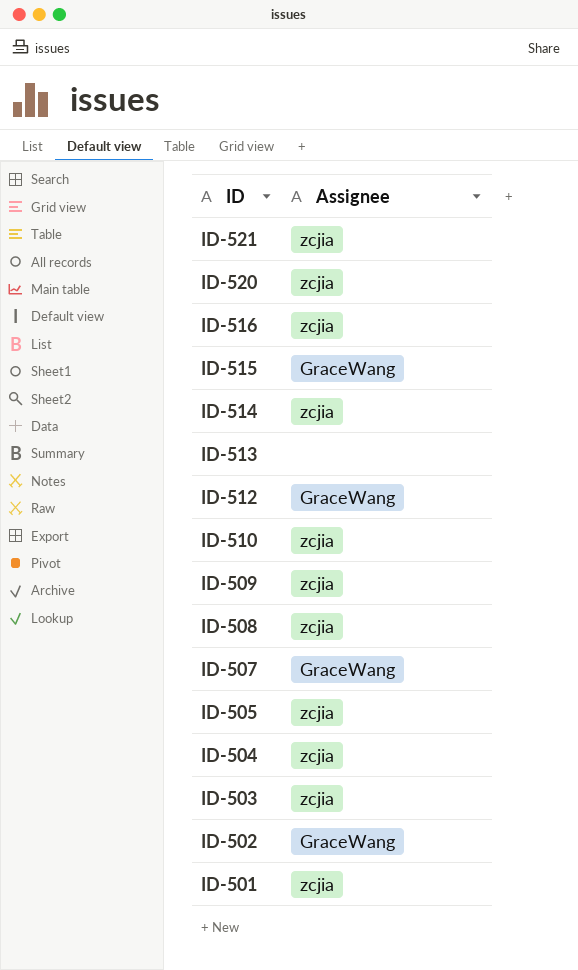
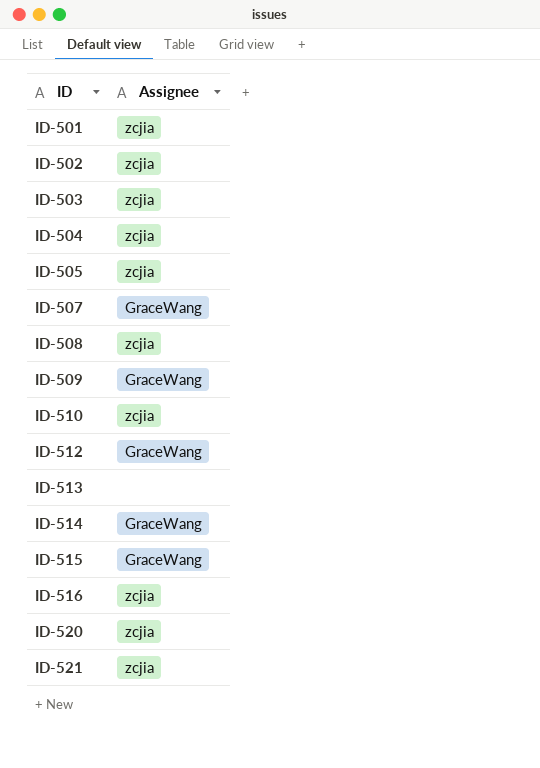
row order: ID descending -> ID ascending
ID-502 | Assignee: GraceWang -> zcjia
ID-509 | Assignee: zcjia -> GraceWang
ID-514 | Assignee: zcjia -> GraceWang

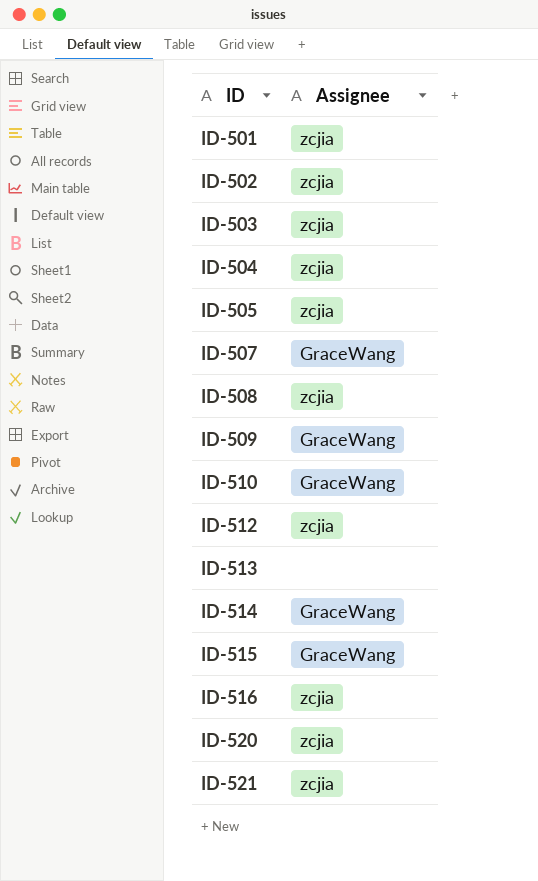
ID-510 | Assignee: zcjia -> GraceWang
ID-512 | Assignee: GraceWang -> zcjia

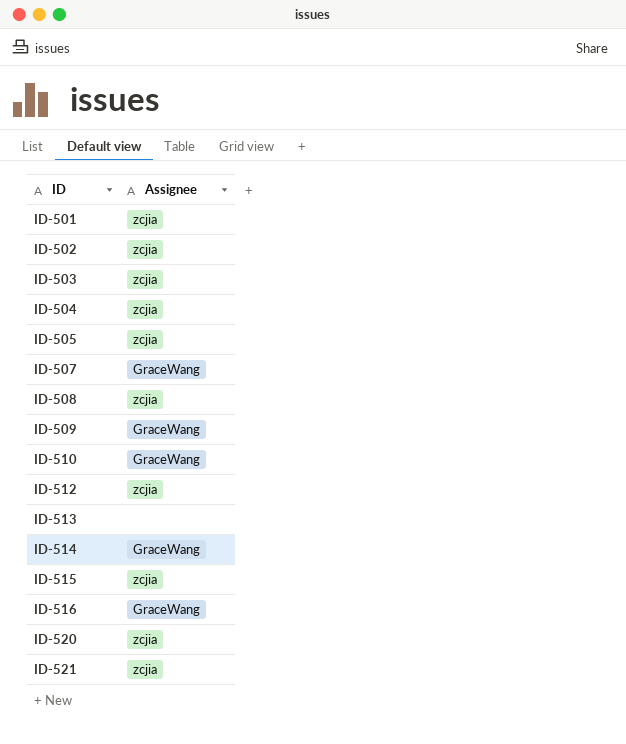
ID-515 | Assignee: GraceWang -> zcjia
ID-516 | Assignee: zcjia -> GraceWang

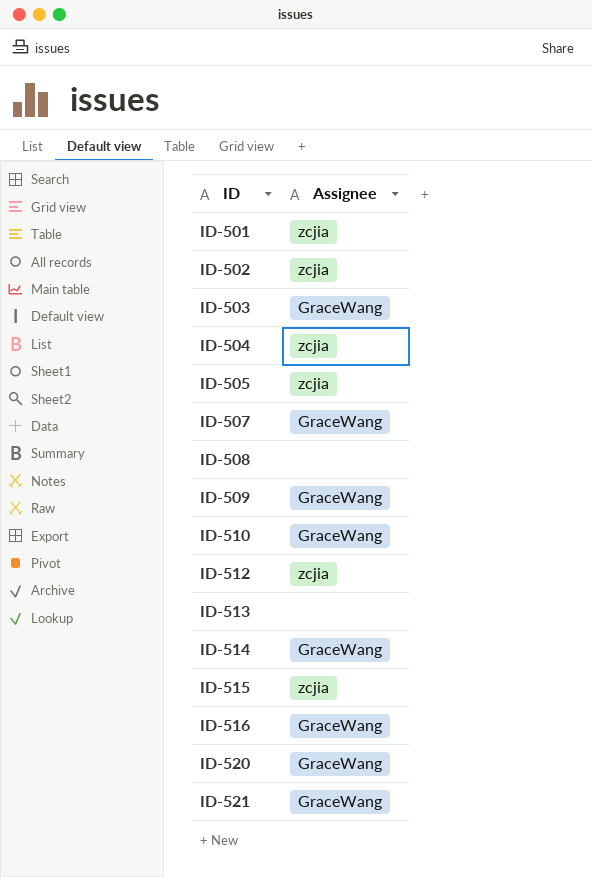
ID-503 | Assignee: zcjia -> GraceWang
ID-508 | Assignee: zcjia -> none
ID-520 | Assignee: zcjia -> GraceWang
ID-521 | Assignee: zcjia -> GraceWang

